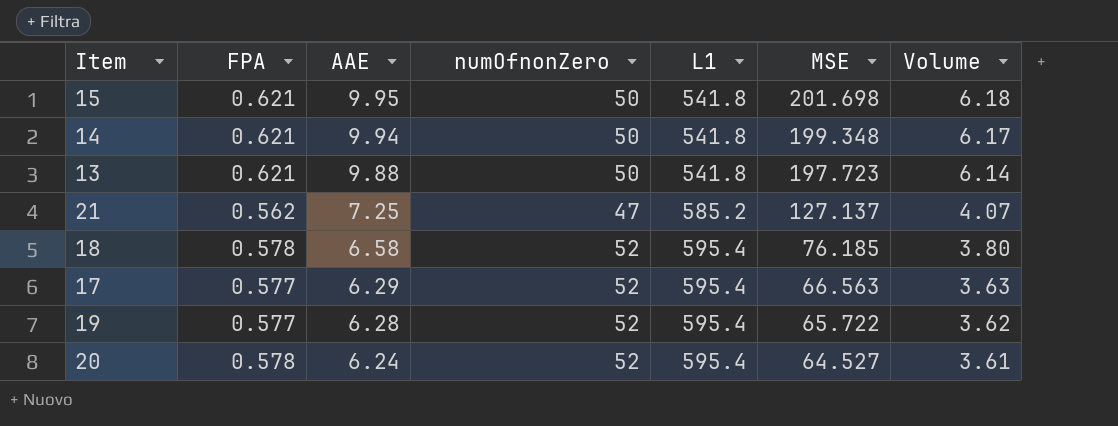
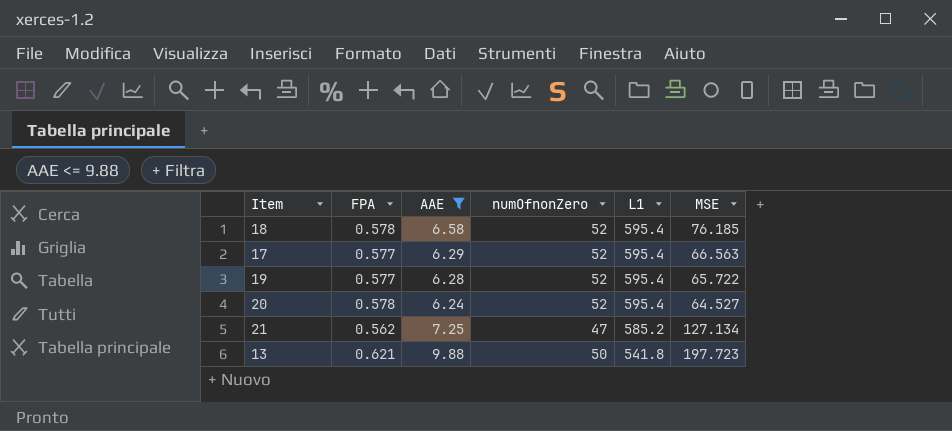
filter: none -> AAE <= 9.88
row order: AAE descending -> L1 descending
column Volume | formula: [FPA] * [AAE] -> none
21 | MSE: 127.137 -> 127.134

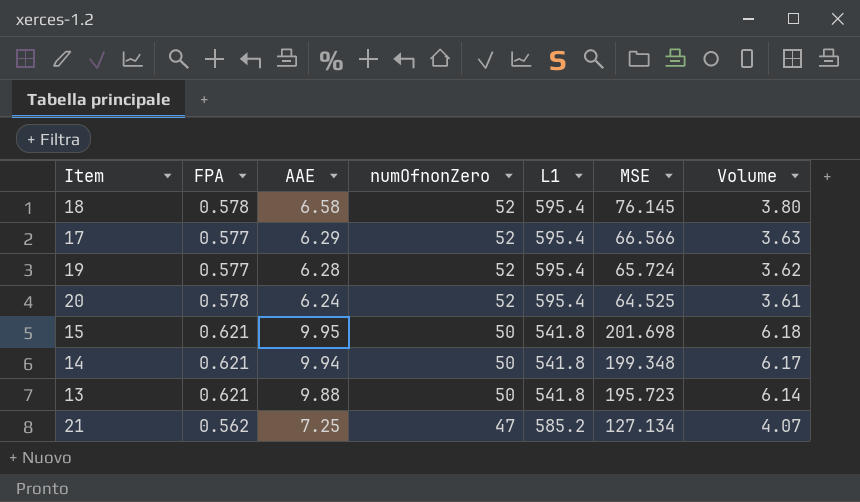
filter: AAE <= 9.88 -> none
row order: L1 descending -> numOfnonZero descending
column Volume | formula: none -> [FPA] * [AAE]
18 | MSE: 76.185 -> 76.145
17 | MSE: 66.563 -> 66.566
19 | MSE: 65.722 -> 65.724
20 | MSE: 64.527 -> 64.525
13 | MSE: 197.723 -> 195.723

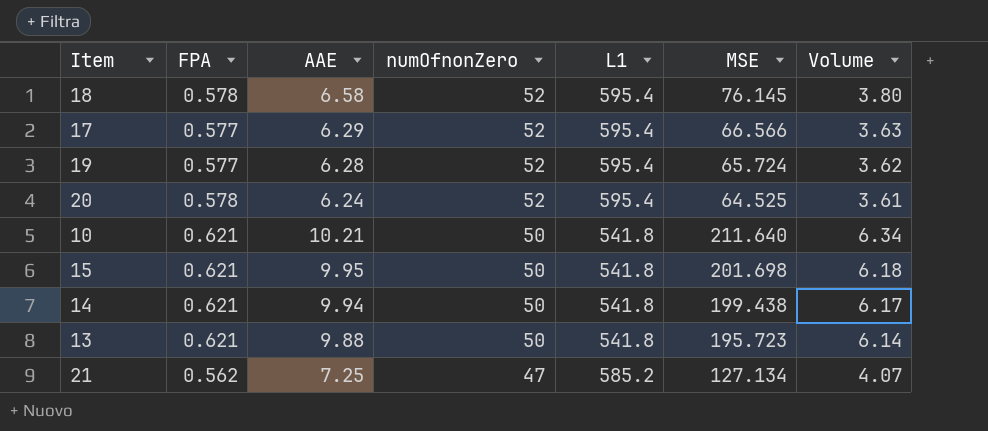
row 10: none -> 0.621 | 10.21 | 50 | 541.8 | 211.640 | 6.34
14 | MSE: 199.348 -> 199.438

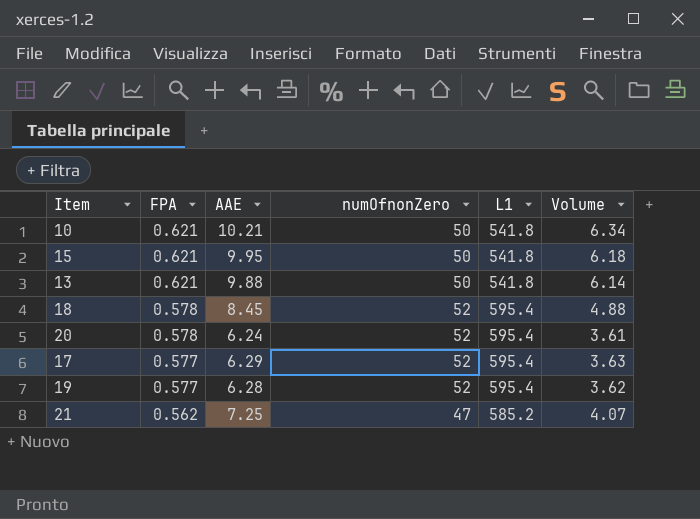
row order: numOfnonZero descending -> FPA descending
column MSE | position: 6 -> none
row 14: 0.621 | 9.94 | 50 | 541.8 | 199.438 | 6.17 -> none
18 | AAE: 6.58 -> 8.45
18 | Volume: 3.80 -> 4.88

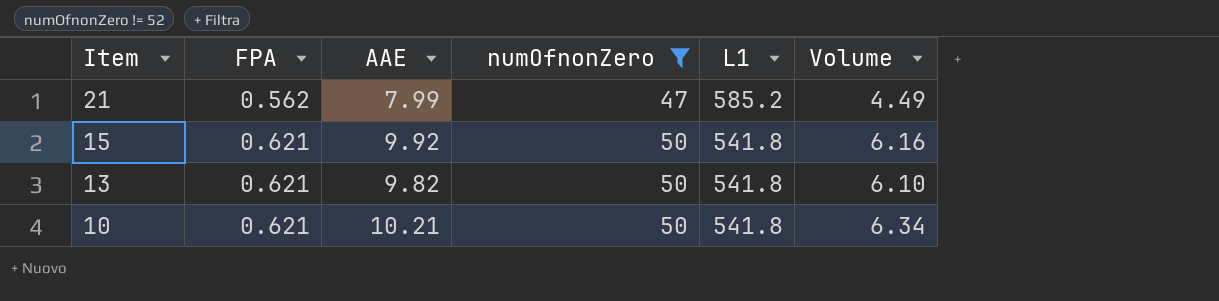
filter: none -> numOfnonZero != 52
row order: FPA descending -> Item descending
21 | AAE: 7.25 -> 7.99
21 | Volume: 4.07 -> 4.49
15 | AAE: 9.95 -> 9.92
15 | Volume: 6.18 -> 6.16
13 | AAE: 9.88 -> 9.82
13 | Volume: 6.14 -> 6.10

